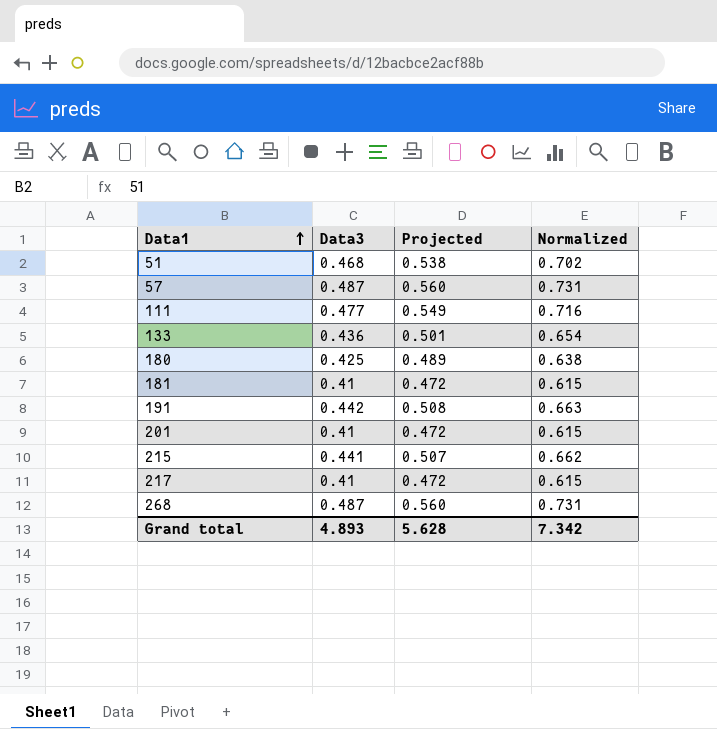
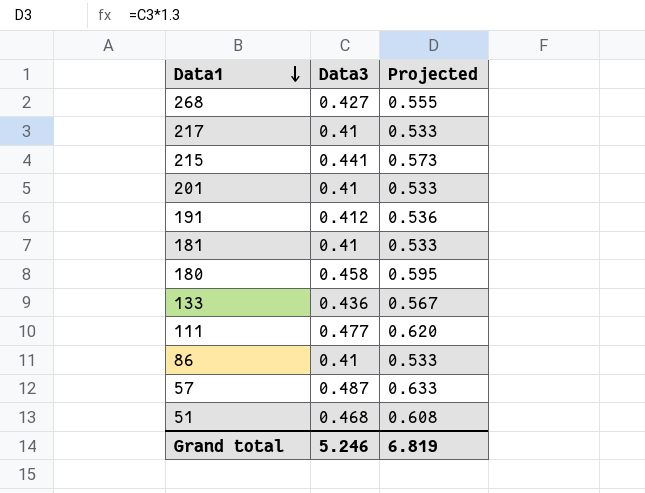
row order: Data1 ascending -> Data1 descending
column Normalized | formula: [Data3] * 1.5 -> none
column Projected | formula: [Data3] * 1.15 -> [Data3] * 1.3
268 | Data3: 0.487 -> 0.427
191 | Data3: 0.442 -> 0.412
180 | Data3: 0.425 -> 0.458
row 86: none -> 0.41 | 0.533
Grand total | Data3: 4.893 -> 5.246
Grand total | Projected: 5.628 -> 6.819

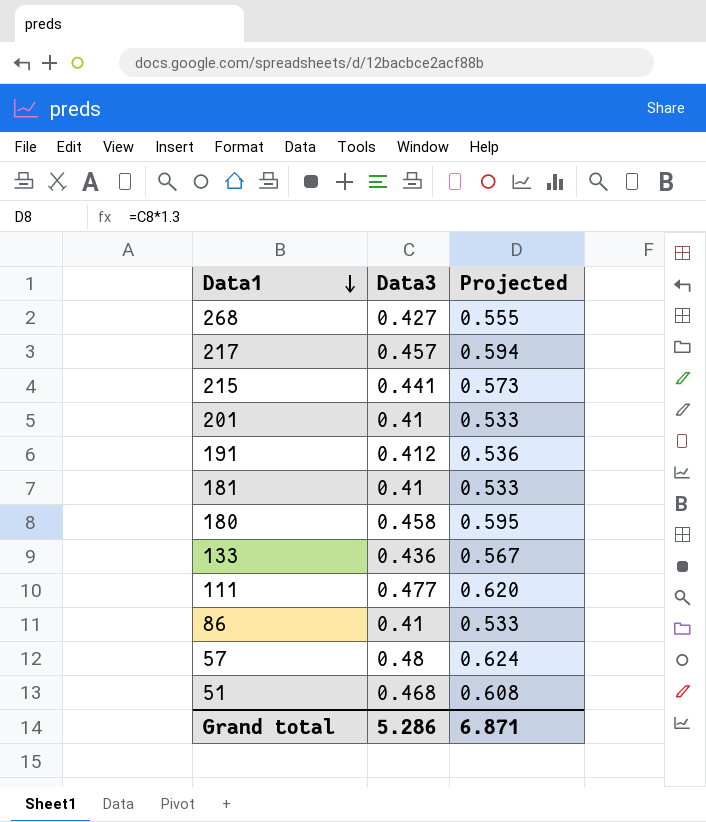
217 | Data3: 0.41 -> 0.457
217 | Projected: 0.533 -> 0.594
57 | Data3: 0.487 -> 0.48
57 | Projected: 0.633 -> 0.624
Grand total | Data3: 5.246 -> 5.286
Grand total | Projected: 6.819 -> 6.871

